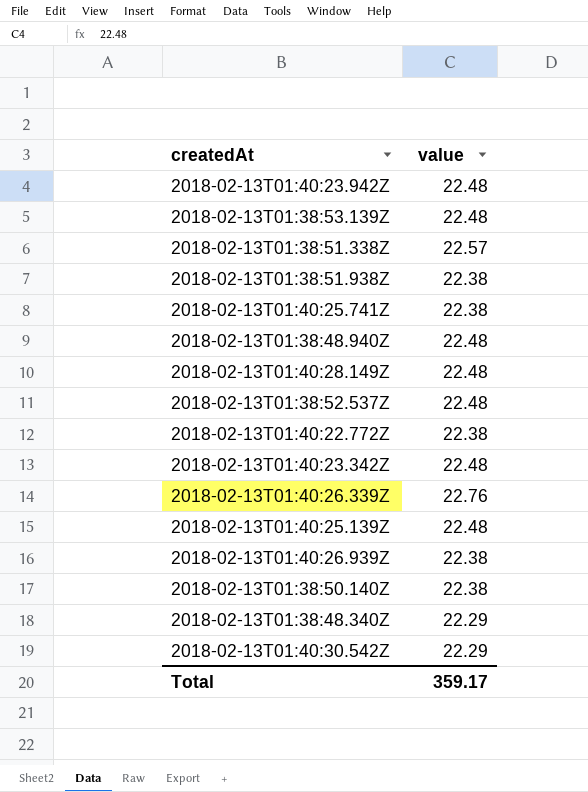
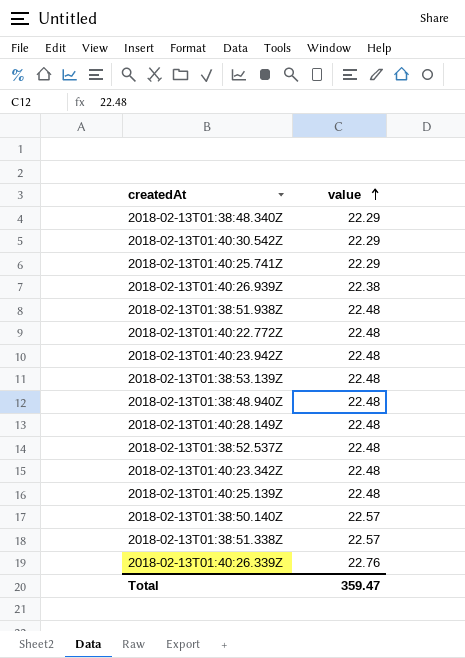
row order: none -> value ascending
2018-02-13T01:40:25.741Z | value: 22.38 -> 22.29
2018-02-13T01:38:51.938Z | value: 22.38 -> 22.48
2018-02-13T01:40:22.772Z | value: 22.38 -> 22.48
2018-02-13T01:38:50.140Z | value: 22.38 -> 22.57
Total | value: 359.17 -> 359.47

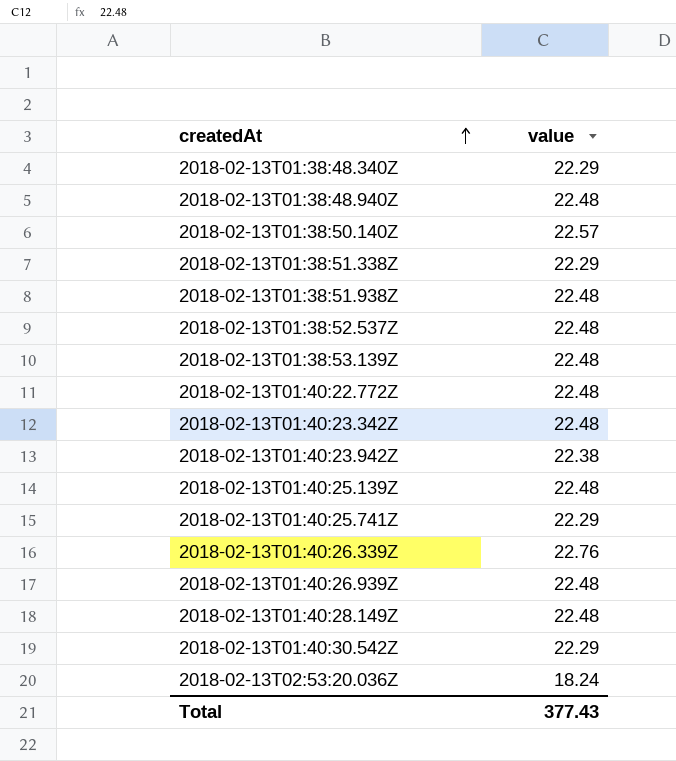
row order: value ascending -> createdAt ascending
2018-02-13T01:38:51.338Z | value: 22.57 -> 22.29
2018-02-13T01:40:23.942Z | value: 22.48 -> 22.38
2018-02-13T01:40:26.939Z | value: 22.38 -> 22.48
row 2018-02-13T02:53:20.036Z: none -> 18.24
Total | value: 359.47 -> 377.43

